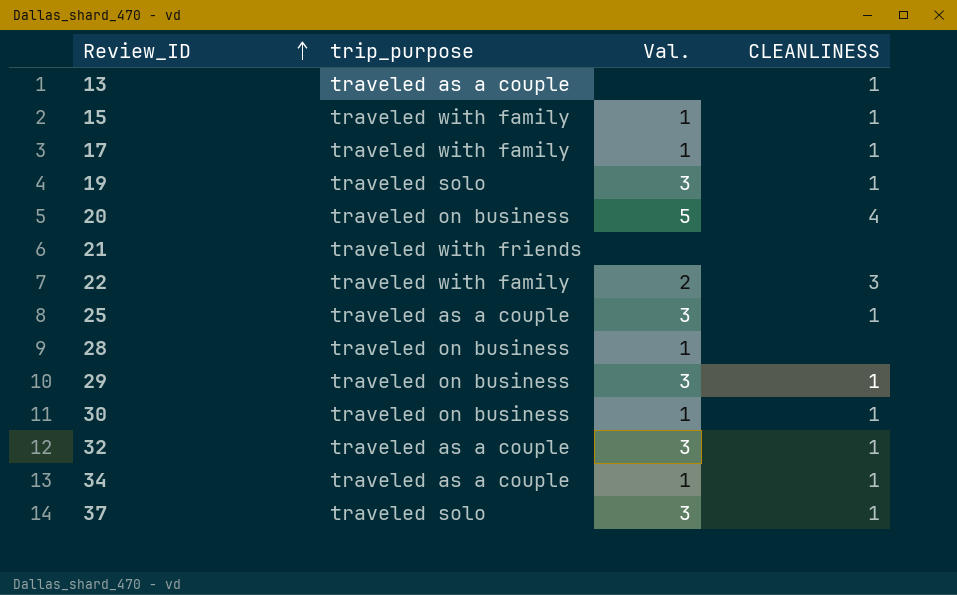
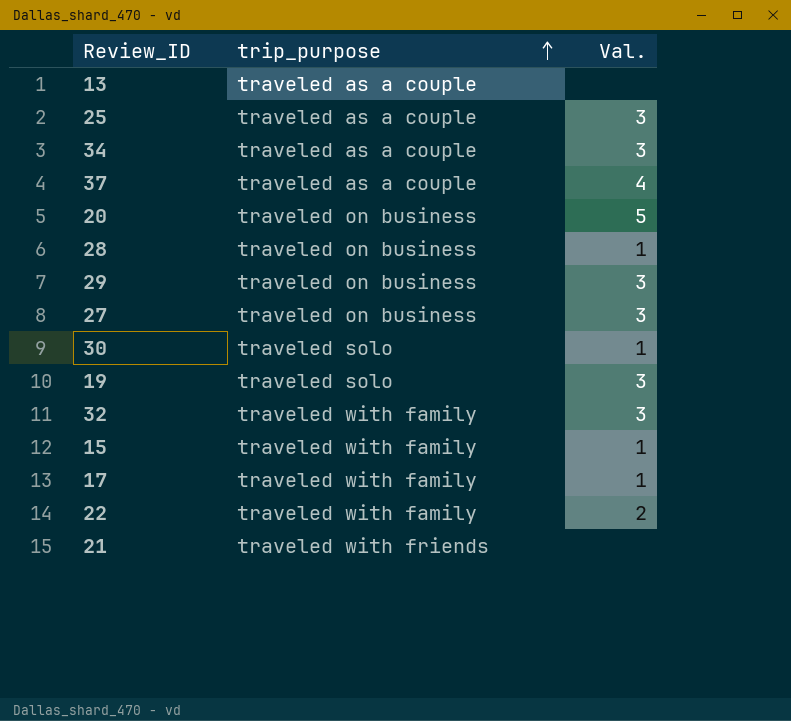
row order: Review_ID ascending -> trip_purpose ascending
column CLEANLINESS | position: 4 -> none
34 | Val.: 1 -> 3
37 | trip_purpose: traveled solo -> traveled as a couple
37 | Val.: 3 -> 4
row 27: none -> traveled on business | 3
30 | trip_purpose: traveled on business -> traveled solo
32 | trip_purpose: traveled as a couple -> traveled with family

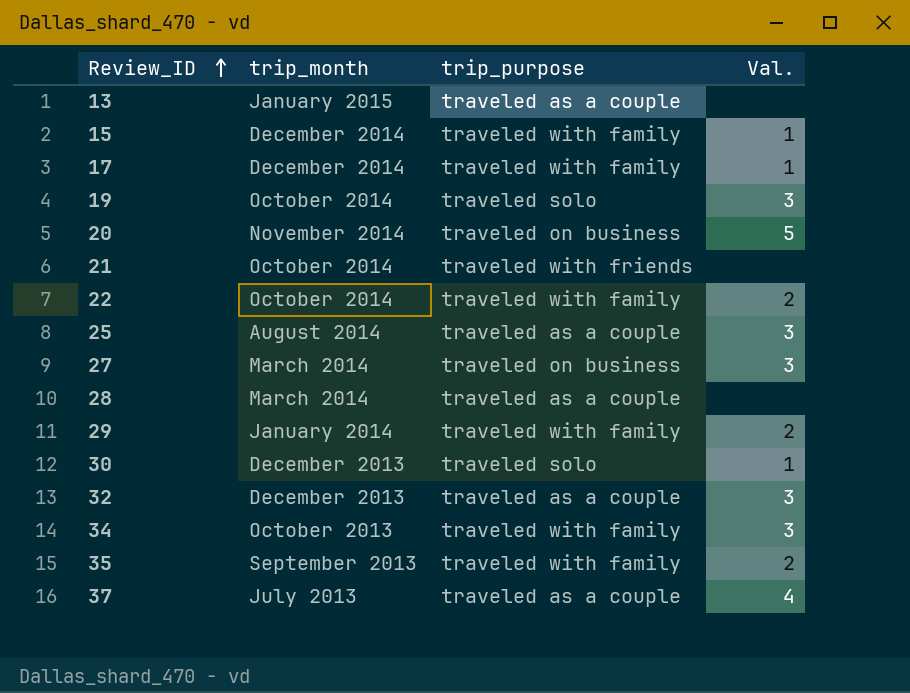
row order: trip_purpose ascending -> Review_ID ascending
column trip_month | position: none -> 2
28 | trip_purpose: traveled on business -> traveled as a couple
28 | Val.: 1 -> none
29 | trip_purpose: traveled on business -> traveled with family
29 | Val.: 3 -> 2
32 | trip_purpose: traveled with family -> traveled as a couple
34 | trip_purpose: traveled as a couple -> traveled with family
row 35: none -> September 2013 | traveled with family | 2

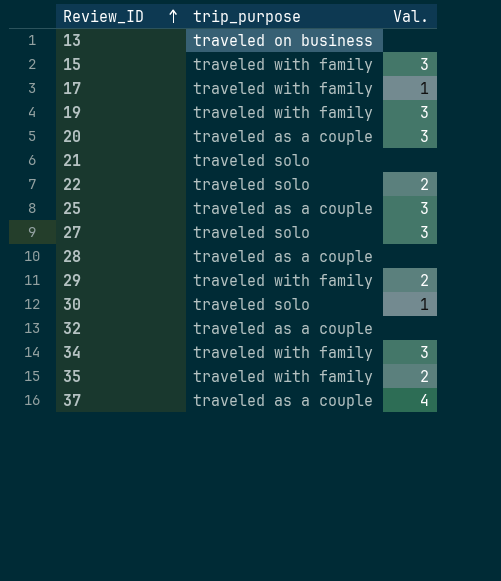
column trip_month | position: 2 -> none
13 | trip_purpose: traveled as a couple -> traveled on business
15 | Val.: 1 -> 3
19 | trip_purpose: traveled solo -> traveled with family
20 | trip_purpose: traveled on business -> traveled as a couple
20 | Val.: 5 -> 3
21 | trip_purpose: traveled with friends -> traveled solo
22 | trip_purpose: traveled with family -> traveled solo
27 | trip_purpose: traveled on business -> traveled solo
32 | Val.: 3 -> none

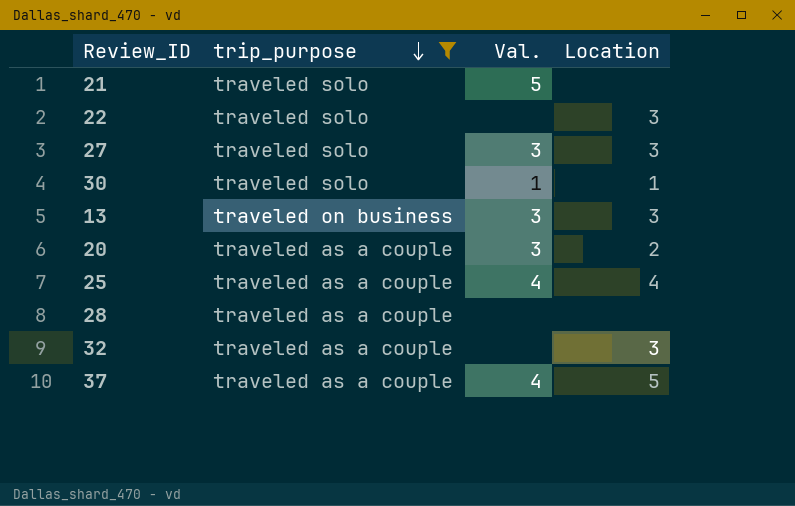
filter: none -> trip_purpose != traveled with family
row order: Review_ID ascending -> trip_purpose descending
column Location | position: none -> 4
21 | Val.: none -> 5
22 | Val.: 2 -> none
13 | Val.: none -> 3
25 | Val.: 3 -> 4

